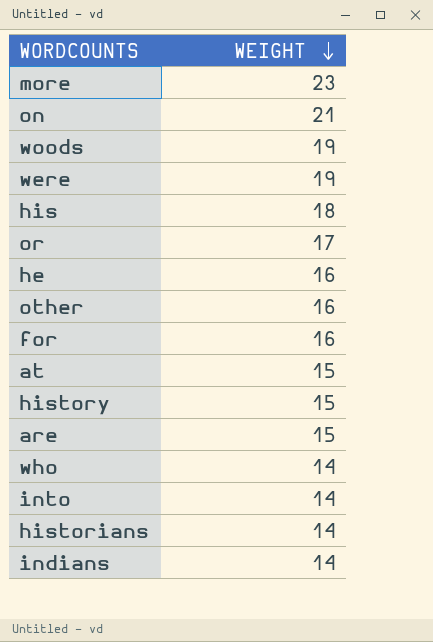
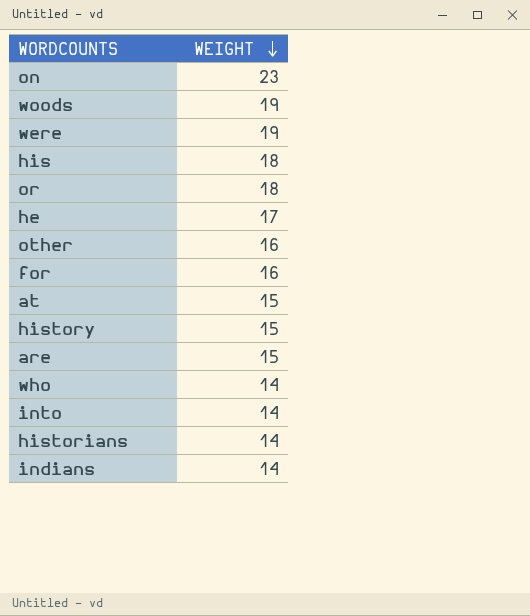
row more: 23 -> none
on | WEIGHT: 21 -> 23
or | WEIGHT: 17 -> 18
he | WEIGHT: 16 -> 17

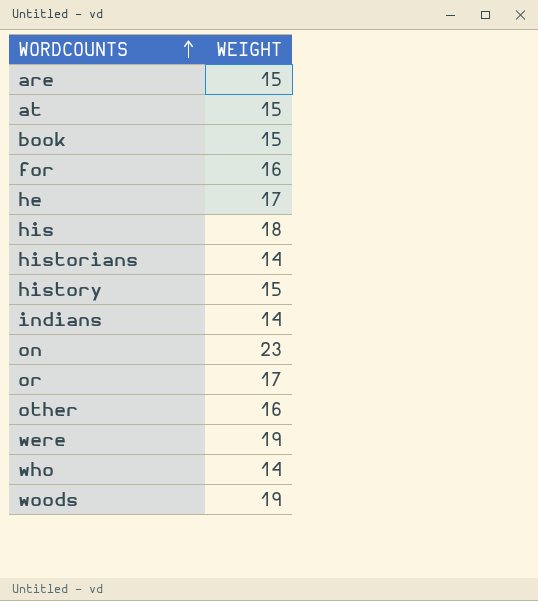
row order: WEIGHT descending -> WORDCOUNTS ascending
row into: 14 -> none
row book: none -> 15
or | WEIGHT: 18 -> 17

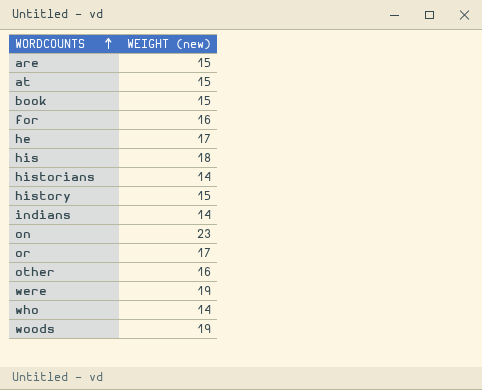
column name: WEIGHT -> WEIGHT (new)

